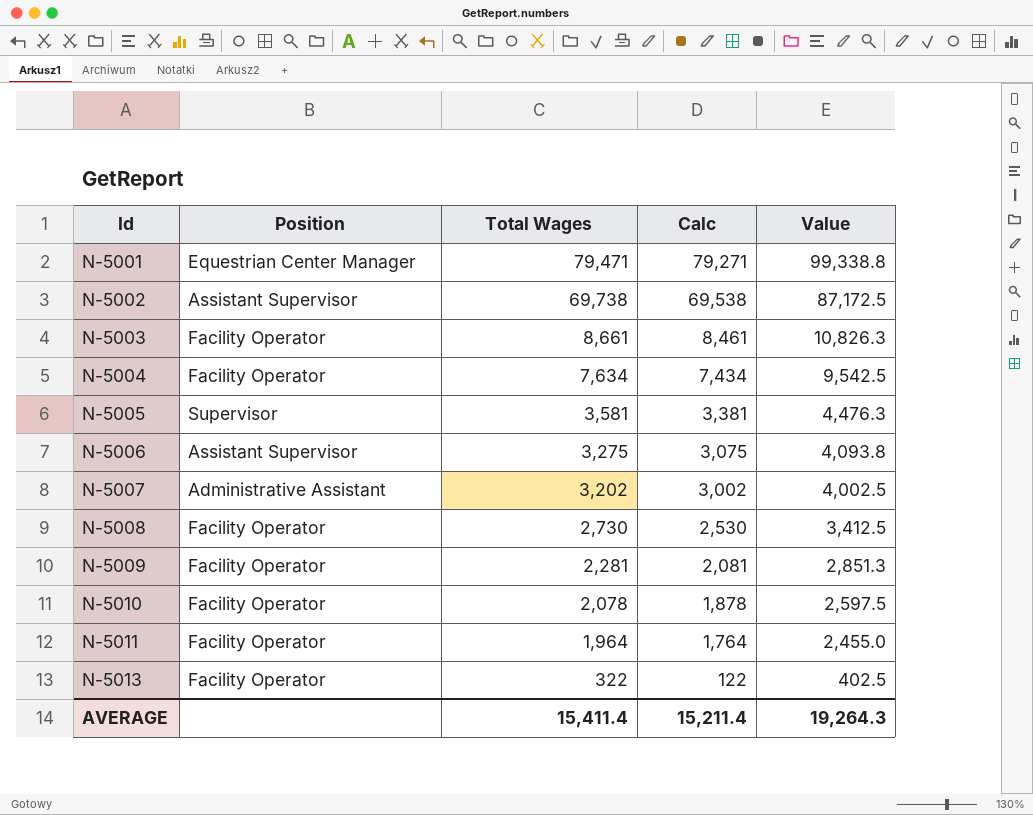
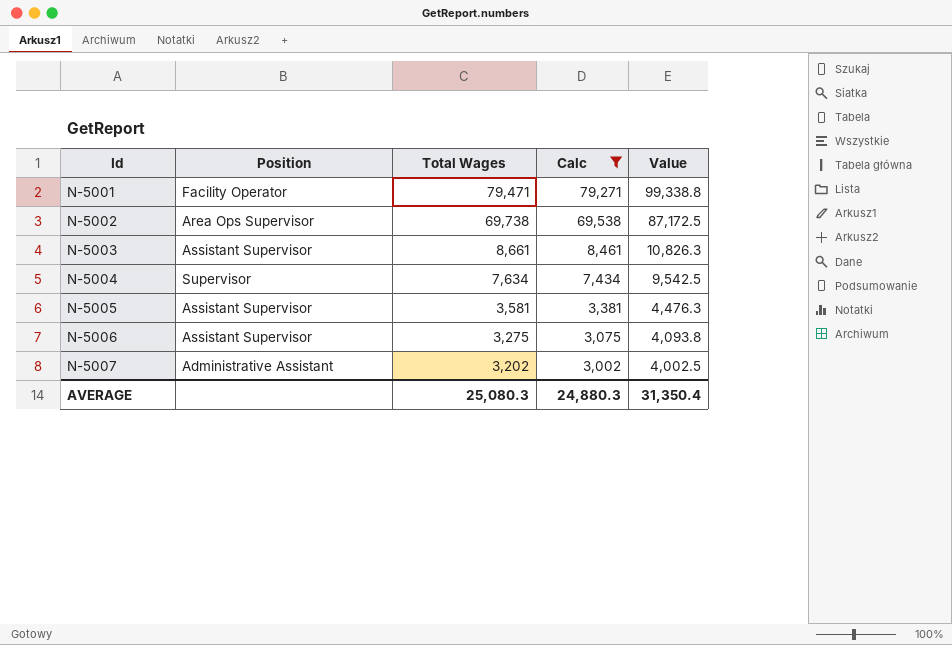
filter: none -> Calc >= 3,002
N-5001 | Position: Equestrian Center Manager -> Facility Operator
N-5002 | Position: Assistant Supervisor -> Area Ops Supervisor
N-5003 | Position: Facility Operator -> Assistant Supervisor
N-5004 | Position: Facility Operator -> Supervisor
N-5005 | Position: Supervisor -> Assistant Supervisor
AVERAGE | Total Wages: 15,411.4 -> 25,080.3
AVERAGE | Calc: 15,211.4 -> 24,880.3
AVERAGE | Value: 19,264.3 -> 31,350.4

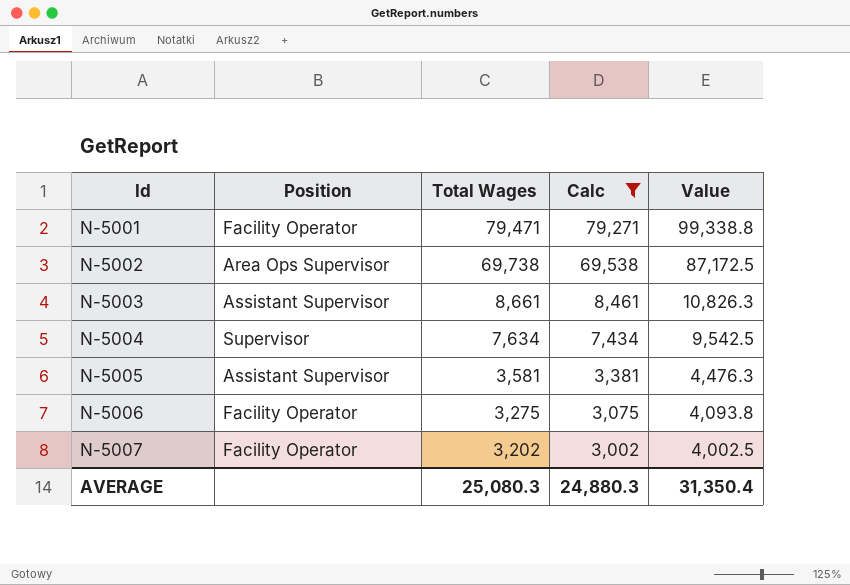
N-5006 | Position: Assistant Supervisor -> Facility Operator
N-5007 | Position: Administrative Assistant -> Facility Operator

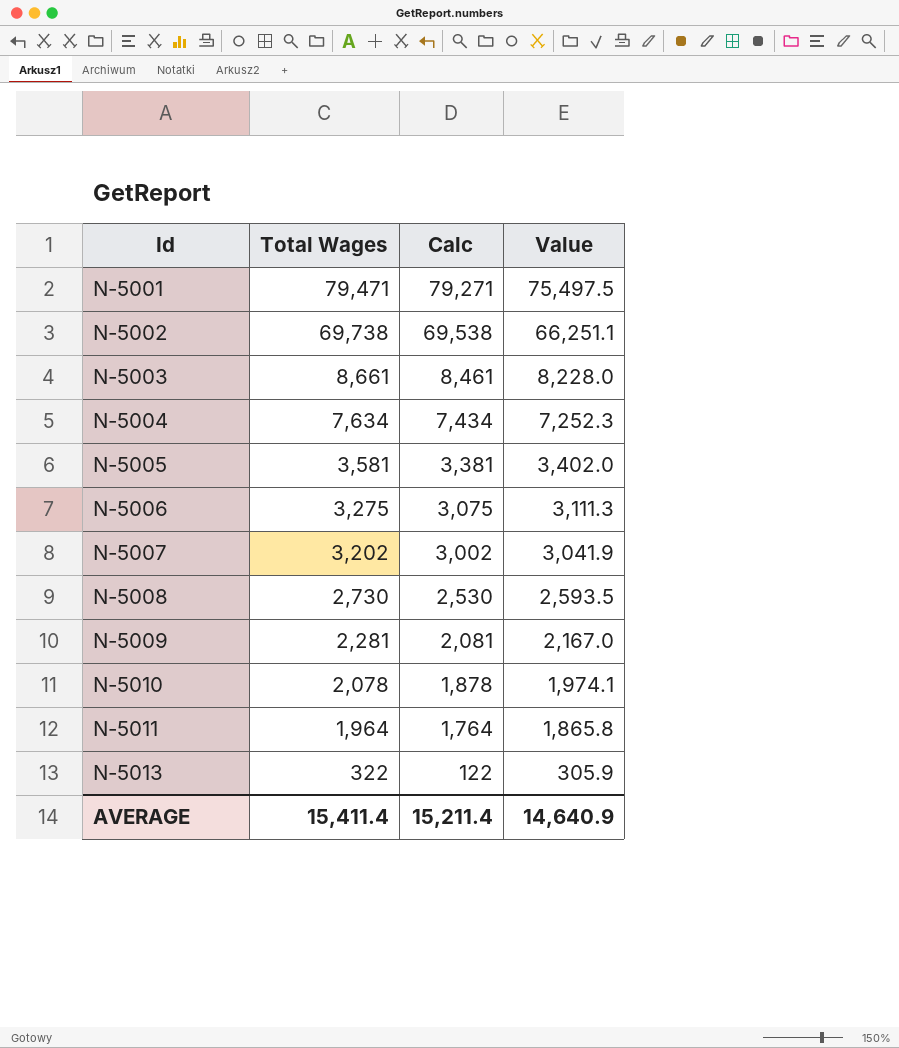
filter: Calc >= 3,002 -> none
column Position | position: 2 -> none
column Value | formula: [Total Wages] * 1.25 -> [Total Wages] * 0.95
AVERAGE | Total Wages: 25,080.3 -> 15,411.4
AVERAGE | Calc: 24,880.3 -> 15,211.4
AVERAGE | Value: 31,350.4 -> 14,640.9

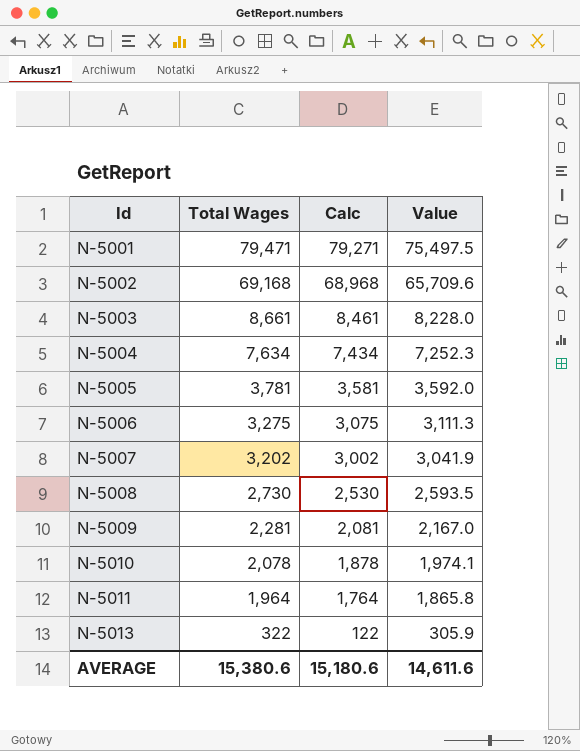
N-5002 | Total Wages: 69,738 -> 69,168
N-5002 | Calc: 69,538 -> 68,968
N-5002 | Value: 66,251.1 -> 65,709.6
N-5005 | Total Wages: 3,581 -> 3,781
N-5005 | Calc: 3,381 -> 3,581
N-5005 | Value: 3,402.0 -> 3,592.0
AVERAGE | Total Wages: 15,411.4 -> 15,380.6
AVERAGE | Calc: 15,211.4 -> 15,180.6
AVERAGE | Value: 14,640.9 -> 14,611.6

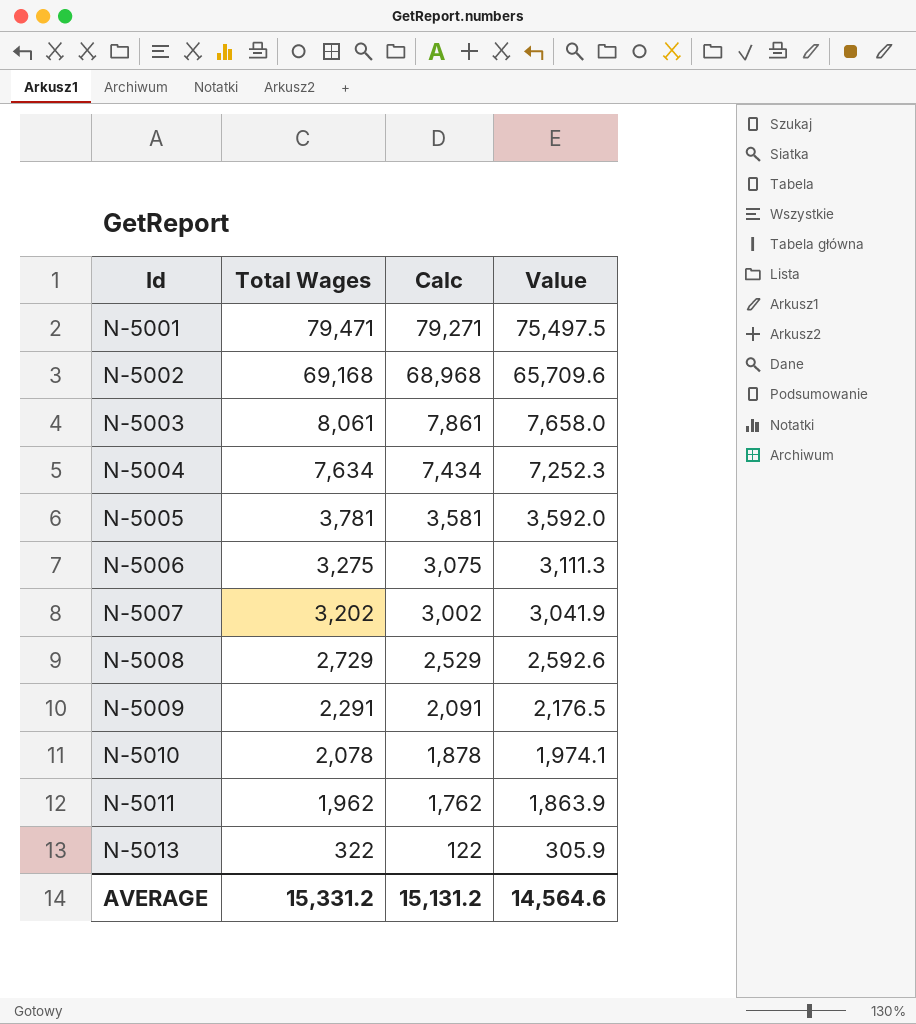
N-5003 | Total Wages: 8,661 -> 8,061
N-5003 | Calc: 8,461 -> 7,861
N-5003 | Value: 8,228.0 -> 7,658.0
N-5008 | Total Wages: 2,730 -> 2,729
N-5008 | Calc: 2,530 -> 2,529
N-5008 | Value: 2,593.5 -> 2,592.6
N-5009 | Total Wages: 2,281 -> 2,291
N-5009 | Calc: 2,081 -> 2,091
N-5009 | Value: 2,167.0 -> 2,176.5
N-5011 | Total Wages: 1,964 -> 1,962
N-5011 | Calc: 1,764 -> 1,762
N-5011 | Value: 1,865.8 -> 1,863.9
AVERAGE | Total Wages: 15,380.6 -> 15,331.2
AVERAGE | Calc: 15,180.6 -> 15,131.2
AVERAGE | Value: 14,611.6 -> 14,564.6

